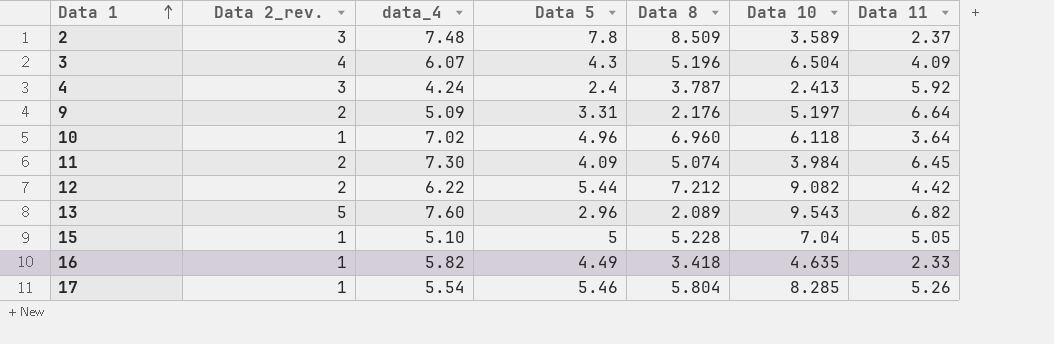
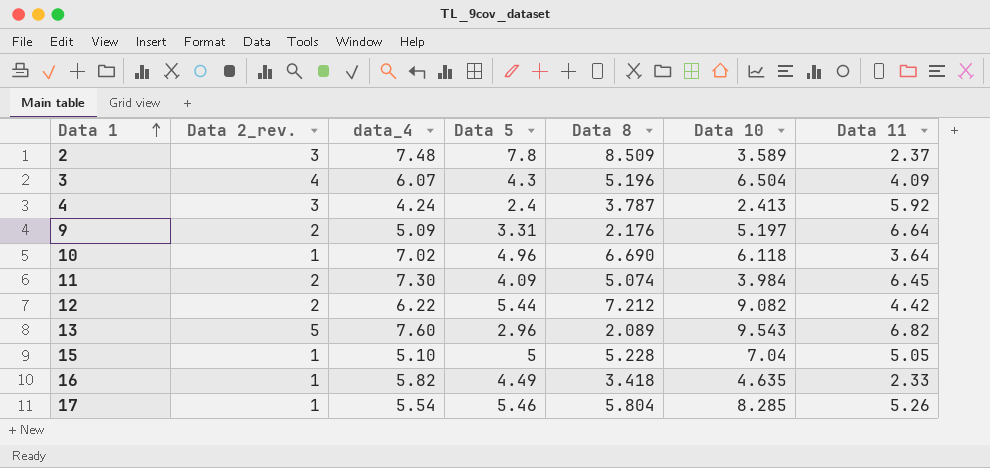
10 | Data 8: 6.960 -> 6.690

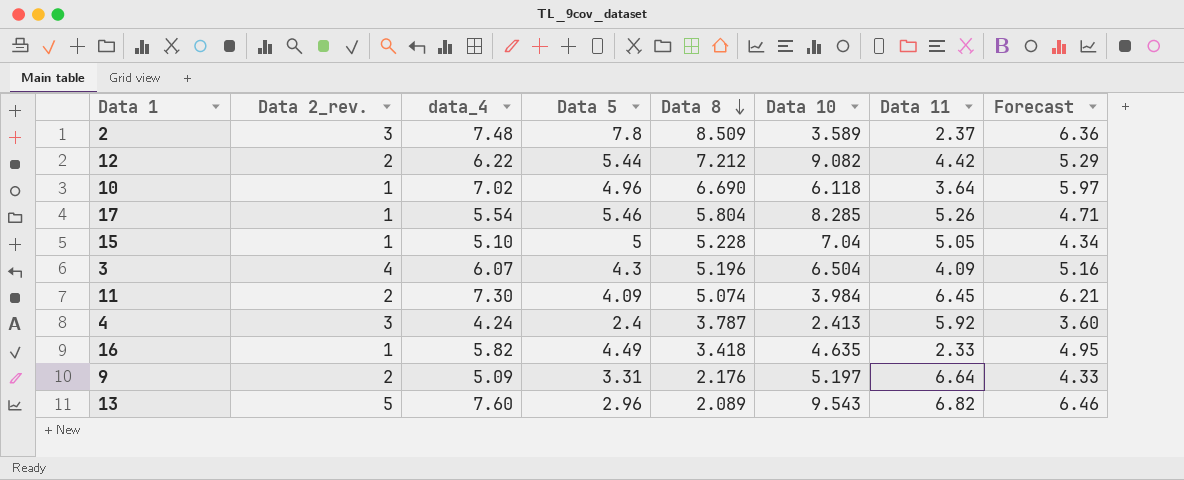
row order: Data 1 ascending -> Data 8 descending
column Forecast | formula: none -> [data_4] * 0.85

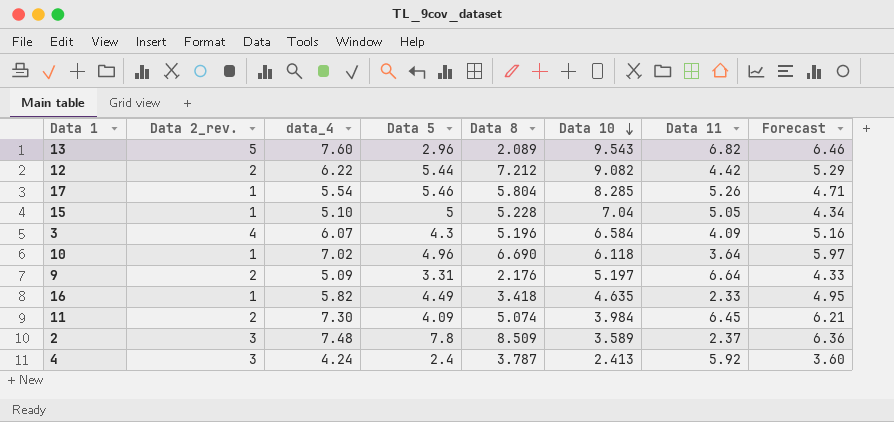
row order: Data 8 descending -> Data 10 descending
3 | Data 10: 6.504 -> 6.584

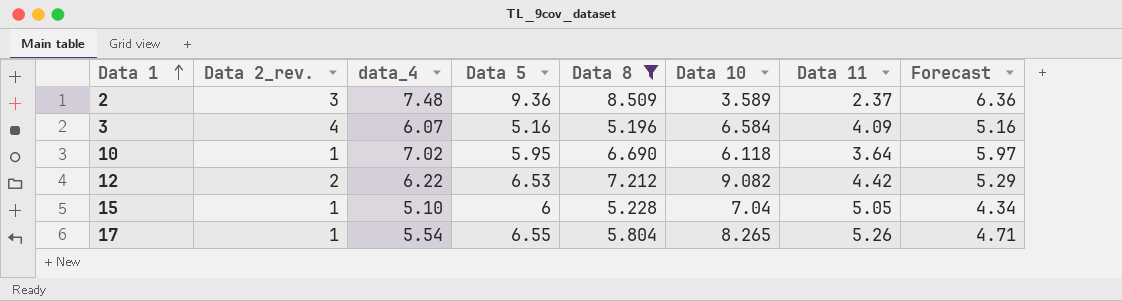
filter: none -> Data 8 >= 5.196
row order: Data 10 descending -> Data 1 ascending
2 | Data 5: 7.8 -> 9.36
3 | Data 5: 4.3 -> 5.16
10 | Data 5: 4.96 -> 5.95
12 | Data 5: 5.44 -> 6.53
15 | Data 5: 5 -> 6
17 | Data 5: 5.46 -> 6.55
17 | Data 10: 8.285 -> 8.265

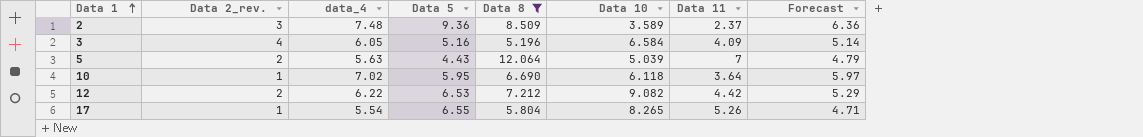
row 15: 1 | 5.10 | 6 | 5.228 | 7.04 | 5.05 | 4.34 -> none
3 | data_4: 6.07 -> 6.05
3 | Forecast: 5.16 -> 5.14
row 5: none -> 2 | 5.63 | 4.43 | 12.064 | 5.039 | 7 | 4.79

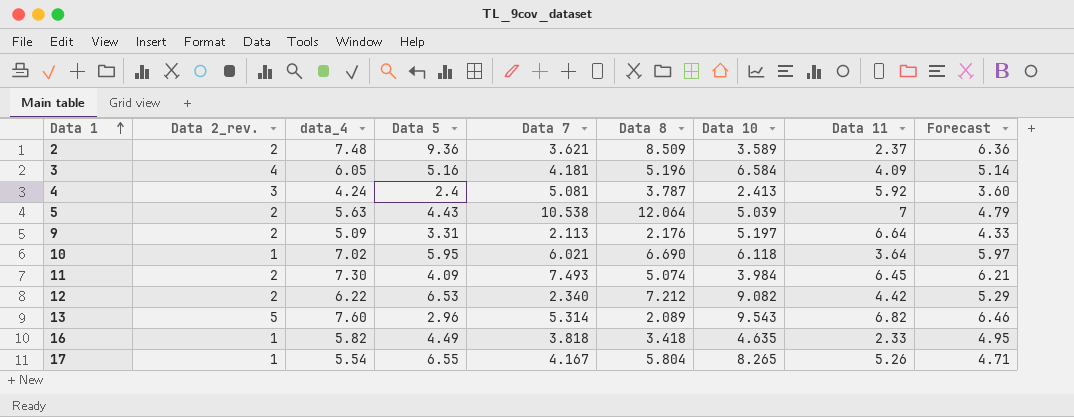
filter: Data 8 >= 5.196 -> none
column Data 7 | position: none -> 5
2 | Data 2_rev.: 3 -> 2

